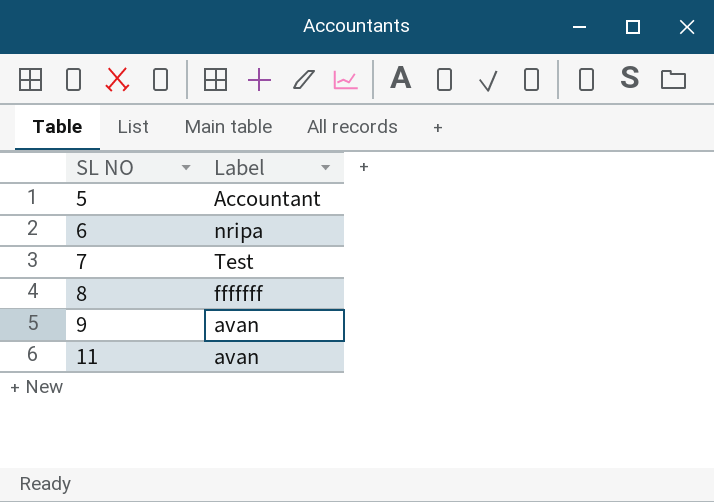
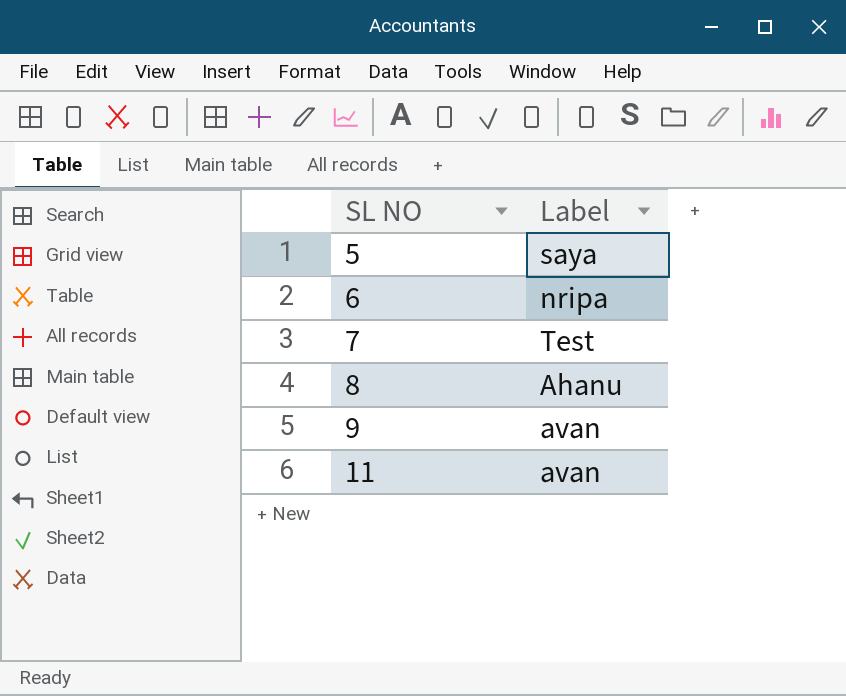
5 | Label: Accountant -> saya
8 | Label: fffffff -> Ahanu

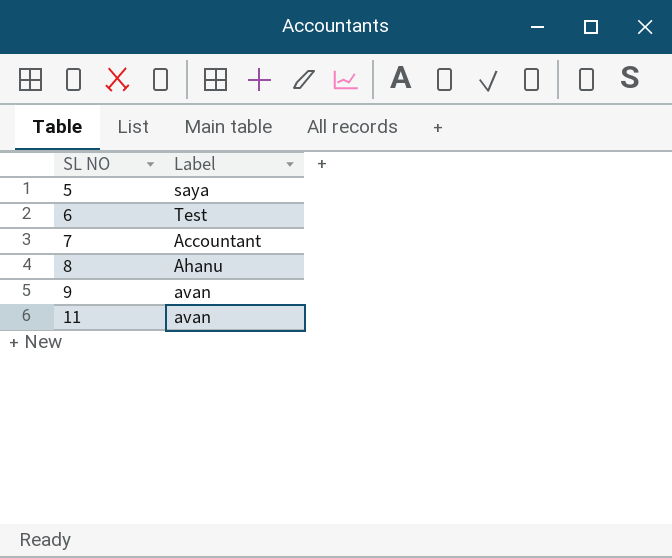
6 | Label: nripa -> Test
7 | Label: Test -> Accountant

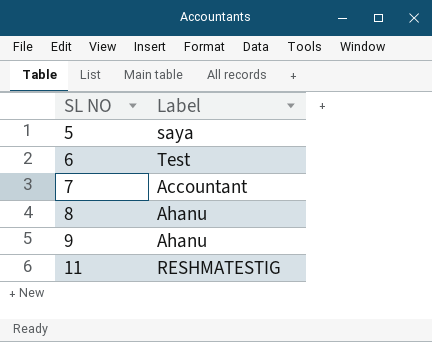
9 | Label: avan -> Ahanu
11 | Label: avan -> RESHMATESTIG

